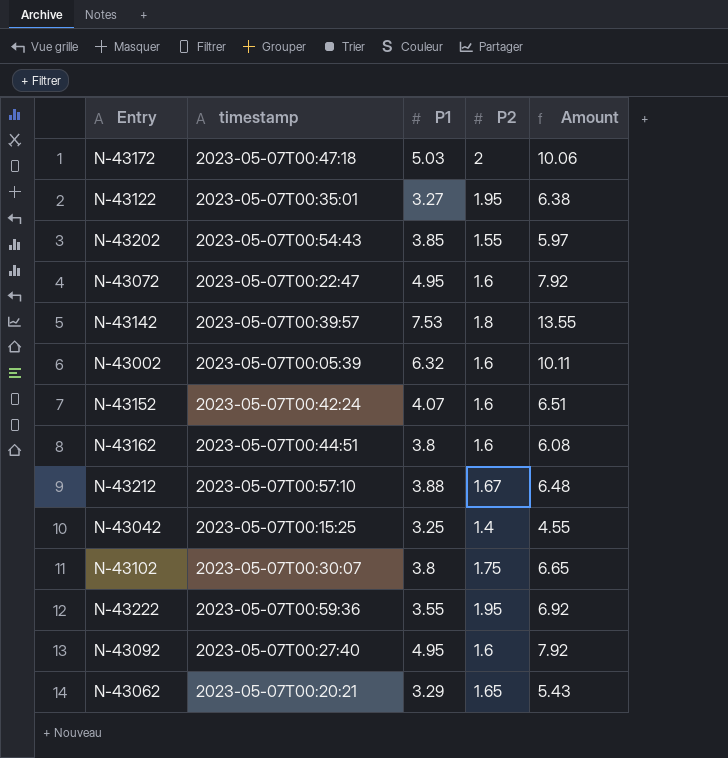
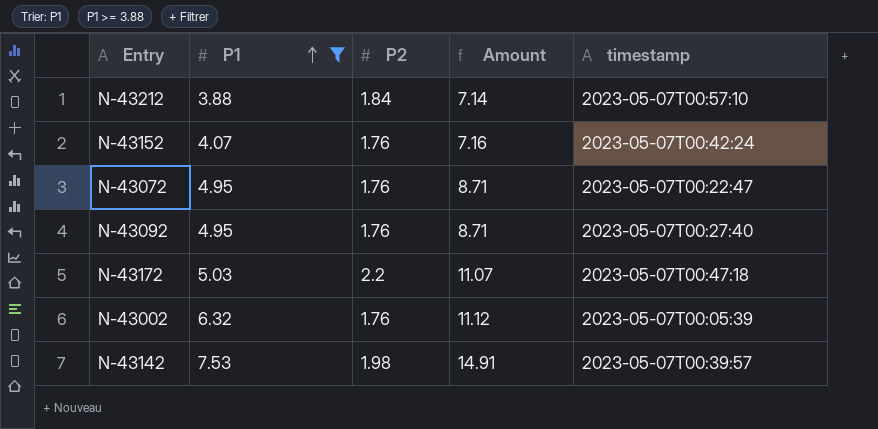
filter: none -> P1 >= 3.88
row order: none -> P1 ascending
column timestamp | position: 2 -> 5
N-43212 | P2: 1.67 -> 1.84
N-43212 | Amount: 6.48 -> 7.14
N-43152 | P2: 1.6 -> 1.76
N-43152 | Amount: 6.51 -> 7.16
N-43072 | P2: 1.6 -> 1.76
N-43072 | Amount: 7.92 -> 8.71
N-43092 | P2: 1.6 -> 1.76
N-43092 | Amount: 7.92 -> 8.71
N-43172 | P2: 2 -> 2.2
N-43172 | Amount: 10.06 -> 11.07
N-43002 | P2: 1.6 -> 1.76
N-43002 | Amount: 10.11 -> 11.12
N-43142 | P2: 1.8 -> 1.98
N-43142 | Amount: 13.55 -> 14.91

